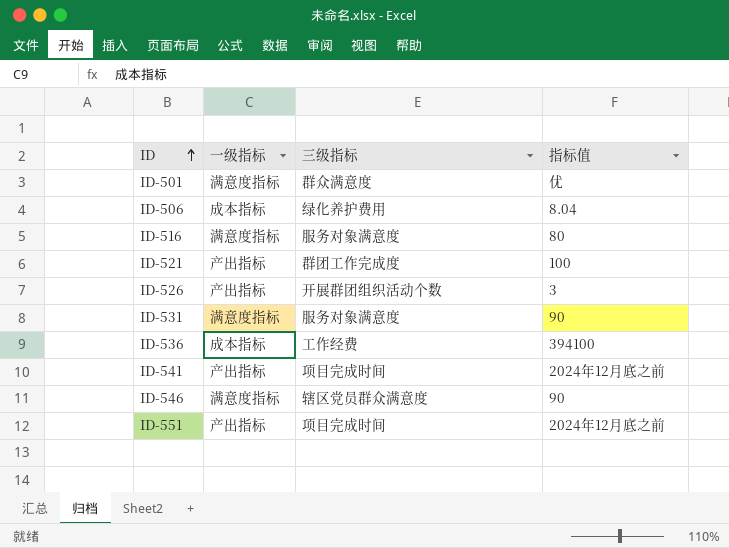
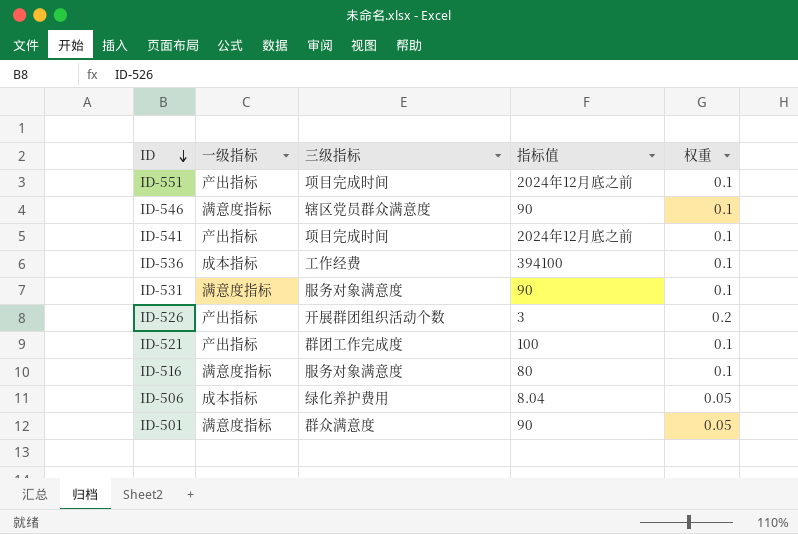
row order: ID ascending -> ID descending
column 权重 | position: none -> 5
ID-501 | 指标值: 优 -> 90

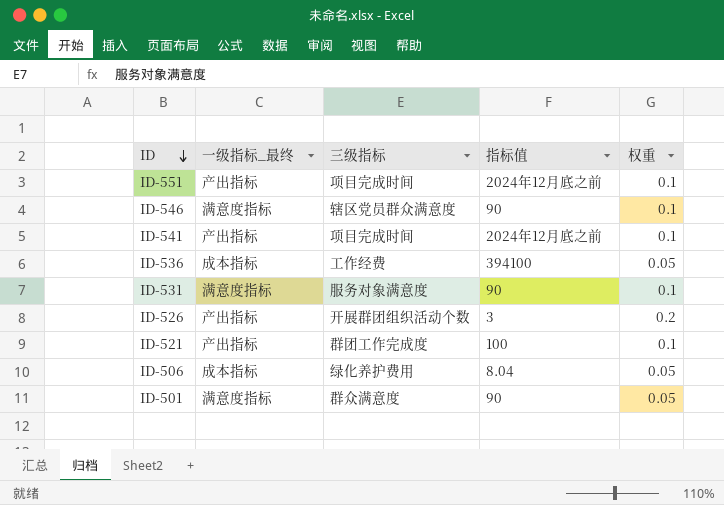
column name: 一级指标 -> 一级指标_最终
row ID-516: 满意度指标 | 服务对象满意度 | 80 | 0.1 -> none
ID-536 | 权重: 0.1 -> 0.05

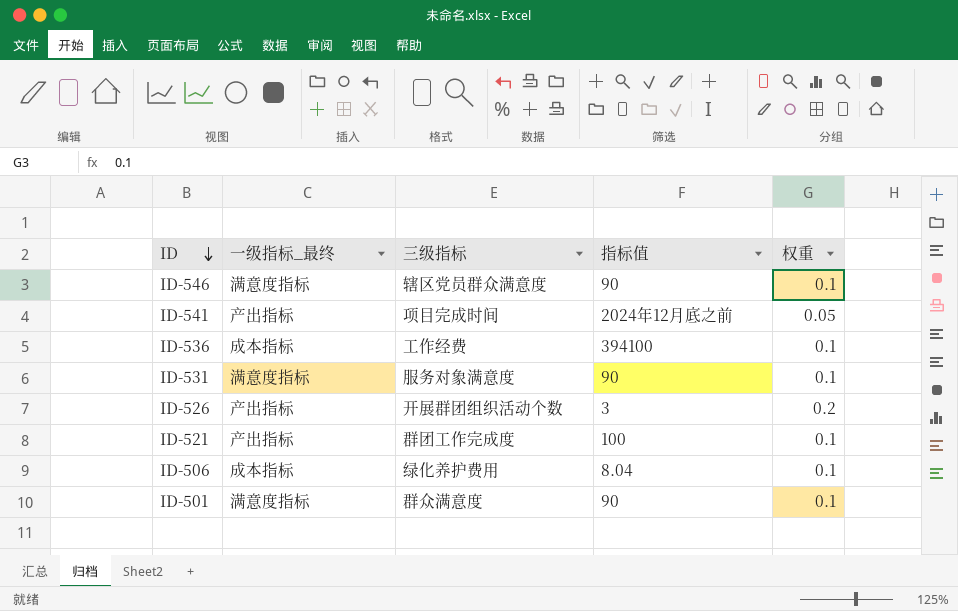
row ID-551: 产出指标 | 项目完成时间 | 2024年12月底之前 | 0.1 -> none
ID-541 | 权重: 0.1 -> 0.05
ID-536 | 权重: 0.05 -> 0.1
ID-506 | 权重: 0.05 -> 0.1
ID-501 | 权重: 0.05 -> 0.1

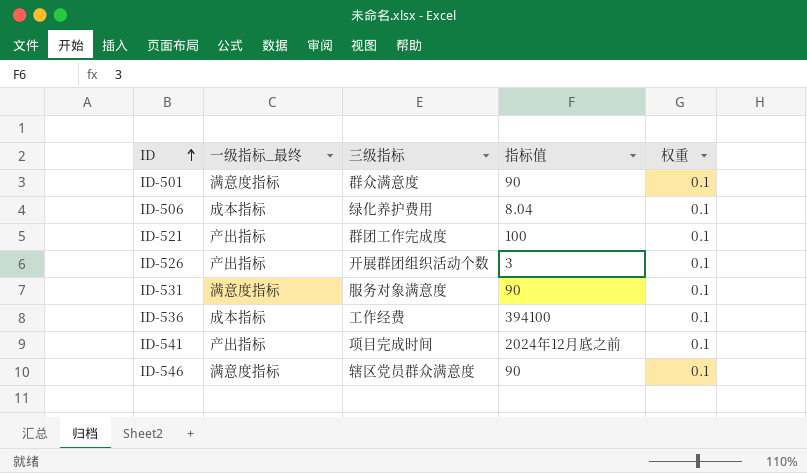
row order: ID descending -> ID ascending
ID-526 | 权重: 0.2 -> 0.1
ID-541 | 权重: 0.05 -> 0.1

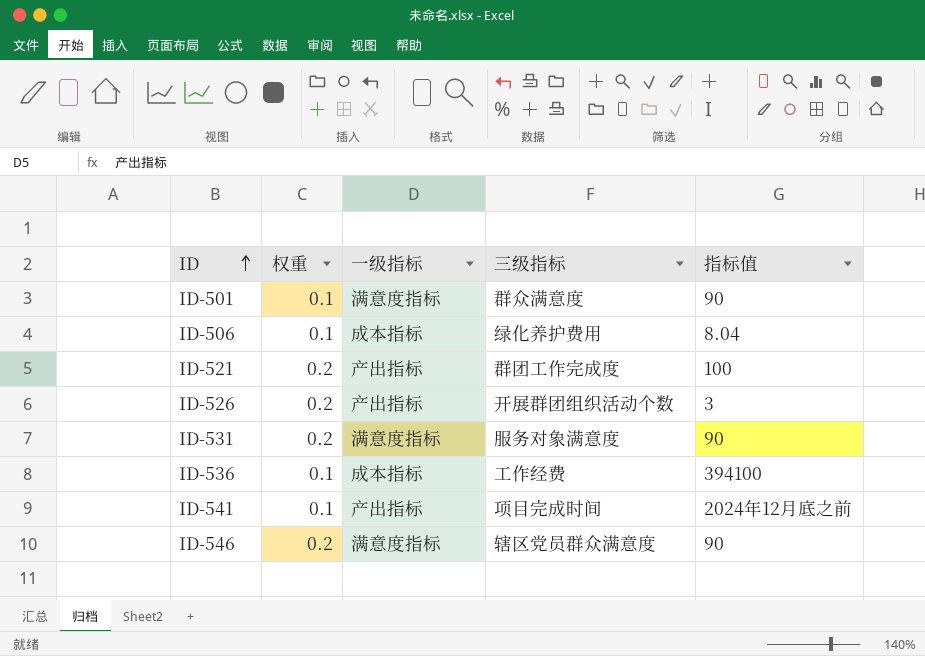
column 权重 | position: 5 -> 2
column name: 一级指标_最终 -> 一级指标
ID-521 | 权重: 0.1 -> 0.2
ID-526 | 权重: 0.1 -> 0.2
ID-531 | 权重: 0.1 -> 0.2
ID-546 | 权重: 0.1 -> 0.2

